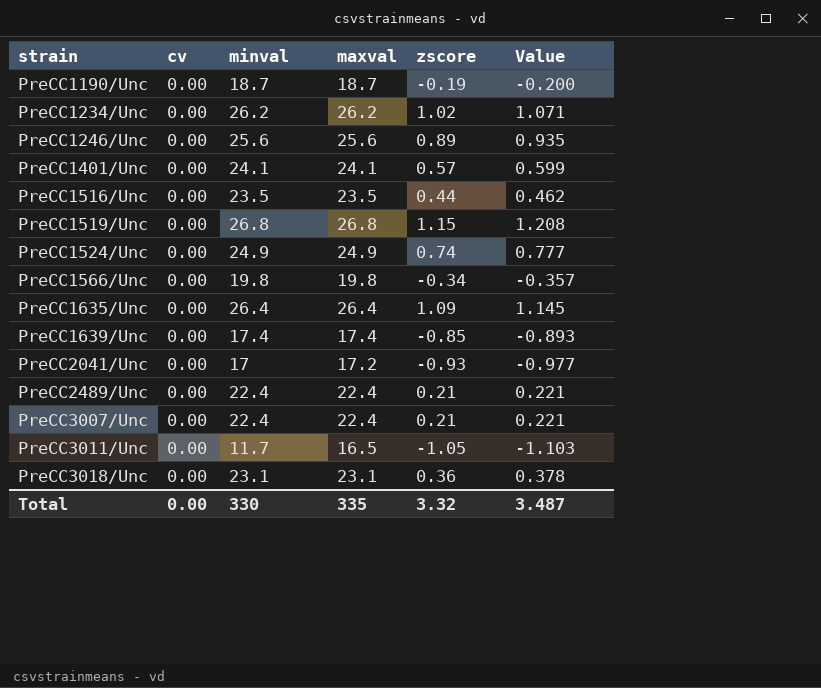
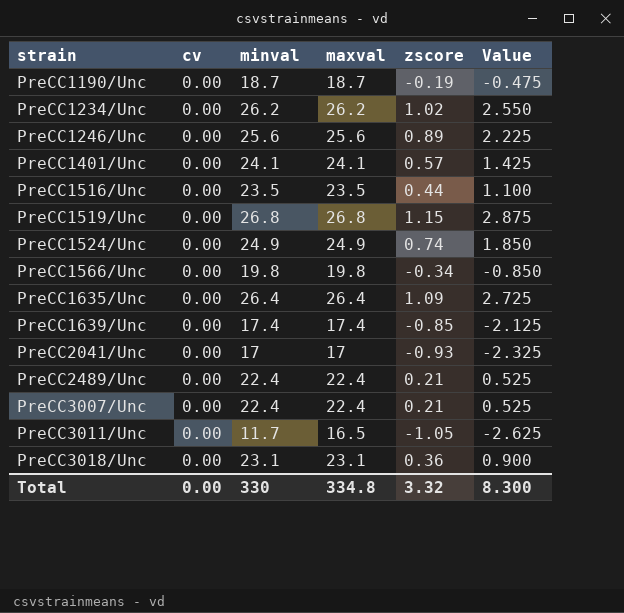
column Value | formula: [zscore] * 1.05 -> [zscore] * 2.5
PreCC2041/Unc | maxval: 17.2 -> 17
Total | maxval: 335 -> 334.8
Total | Value: 3.487 -> 8.300

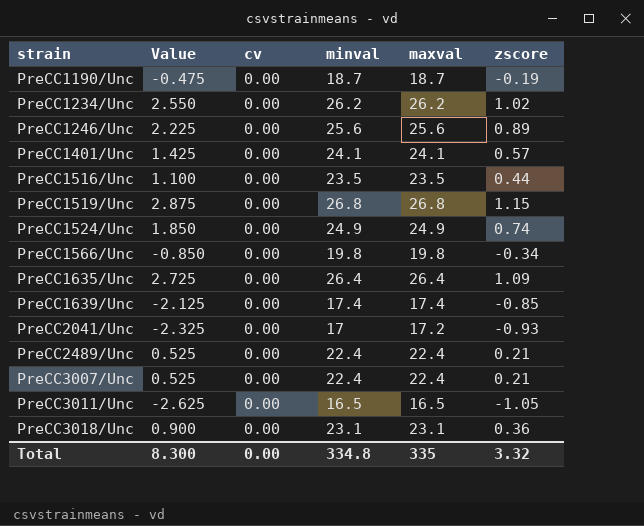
column Value | position: 6 -> 2
PreCC2041/Unc | maxval: 17 -> 17.2
PreCC3011/Unc | minval: 11.7 -> 16.5
Total | minval: 330 -> 334.8
Total | maxval: 334.8 -> 335

